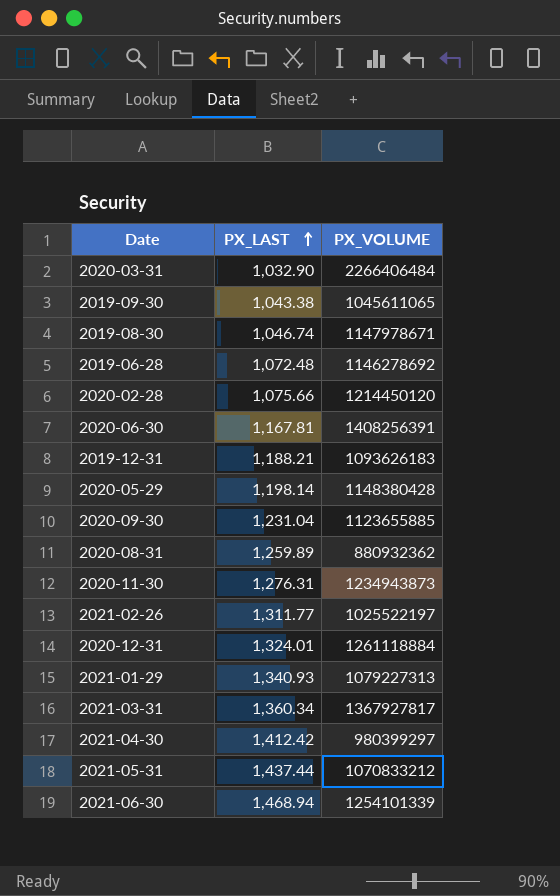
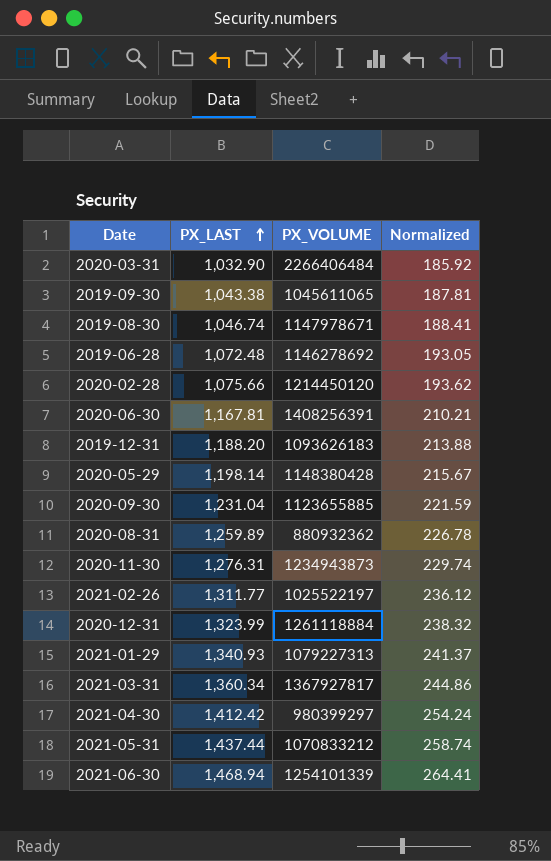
column Normalized | formula: none -> [PX_LAST] * 0.18
2019-12-31 | PX_LAST: 1,188.21 -> 1,188.20
2020-12-31 | PX_LAST: 1,324.01 -> 1,323.99

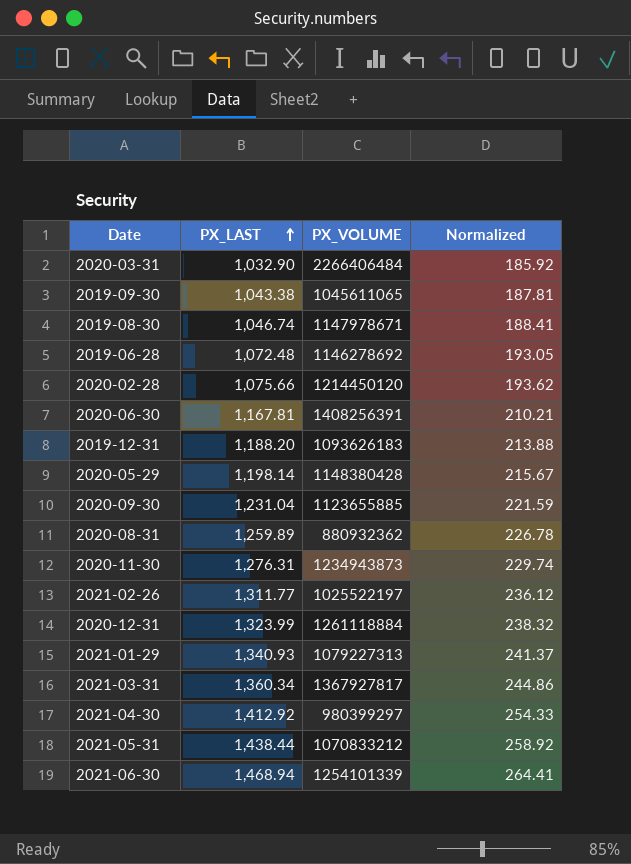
2021-04-30 | PX_LAST: 1,412.42 -> 1,412.92
2021-04-30 | Normalized: 254.24 -> 254.33
2021-05-31 | PX_LAST: 1,437.44 -> 1,438.44
2021-05-31 | Normalized: 258.74 -> 258.92

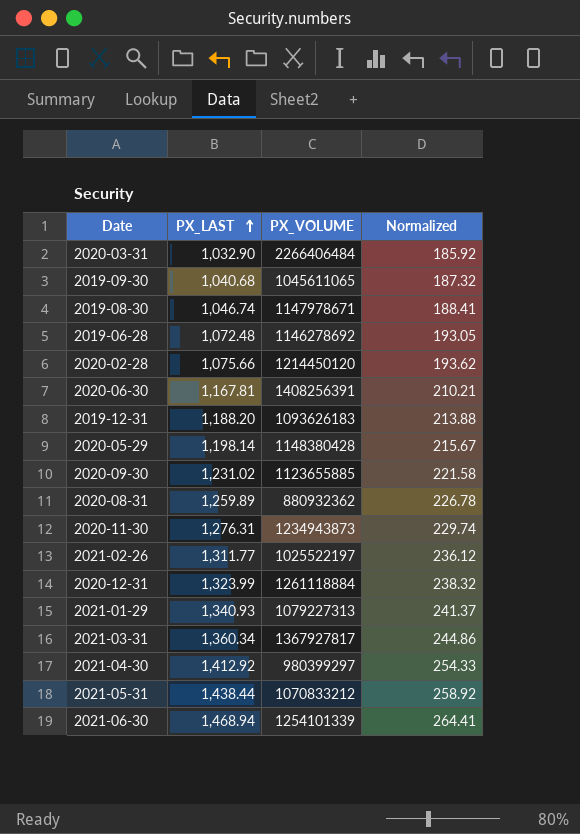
2019-09-30 | PX_LAST: 1,043.38 -> 1,040.68
2019-09-30 | Normalized: 187.81 -> 187.32
2020-09-30 | PX_LAST: 1,231.04 -> 1,231.02
2020-09-30 | Normalized: 221.59 -> 221.58

